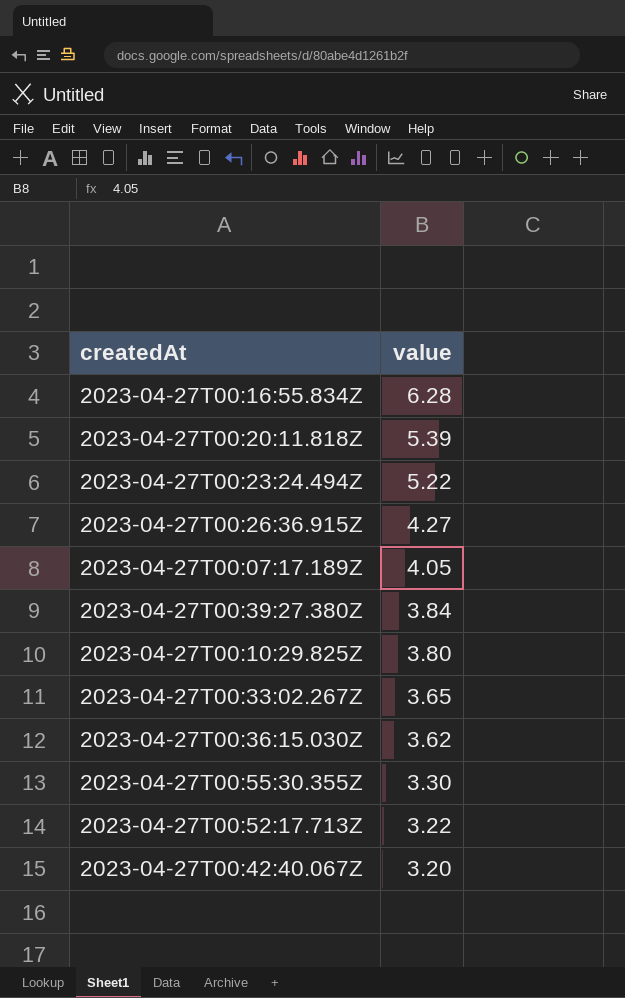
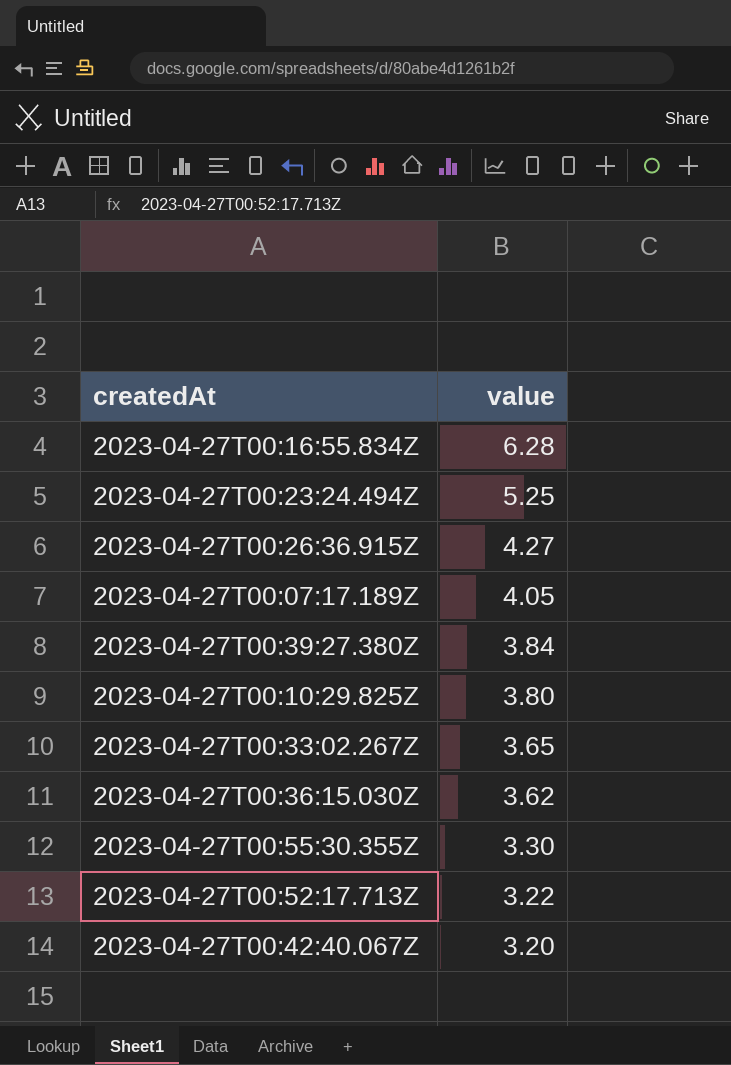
row 2023-04-27T00:20:11.818Z: 5.39 -> none
2023-04-27T00:23:24.494Z | value: 5.22 -> 5.25

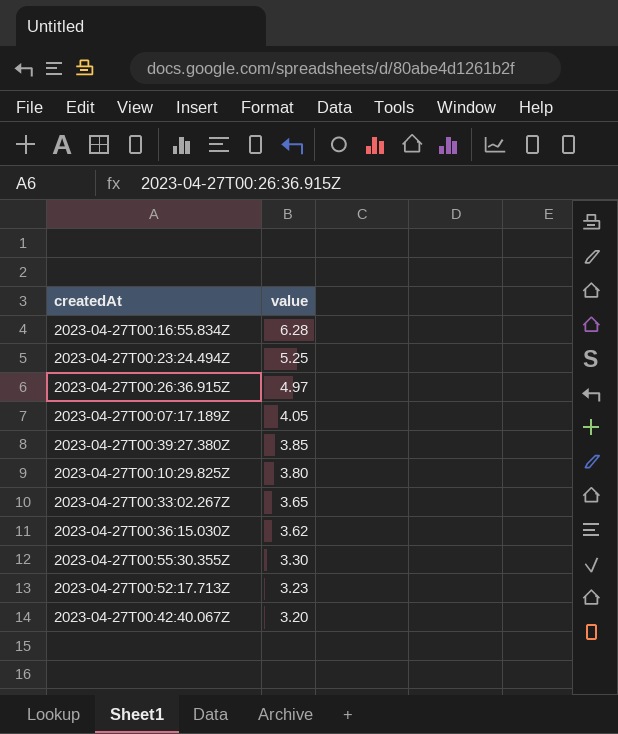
2023-04-27T00:26:36.915Z | value: 4.27 -> 4.97
2023-04-27T00:39:27.380Z | value: 3.84 -> 3.85
2023-04-27T00:52:17.713Z | value: 3.22 -> 3.23

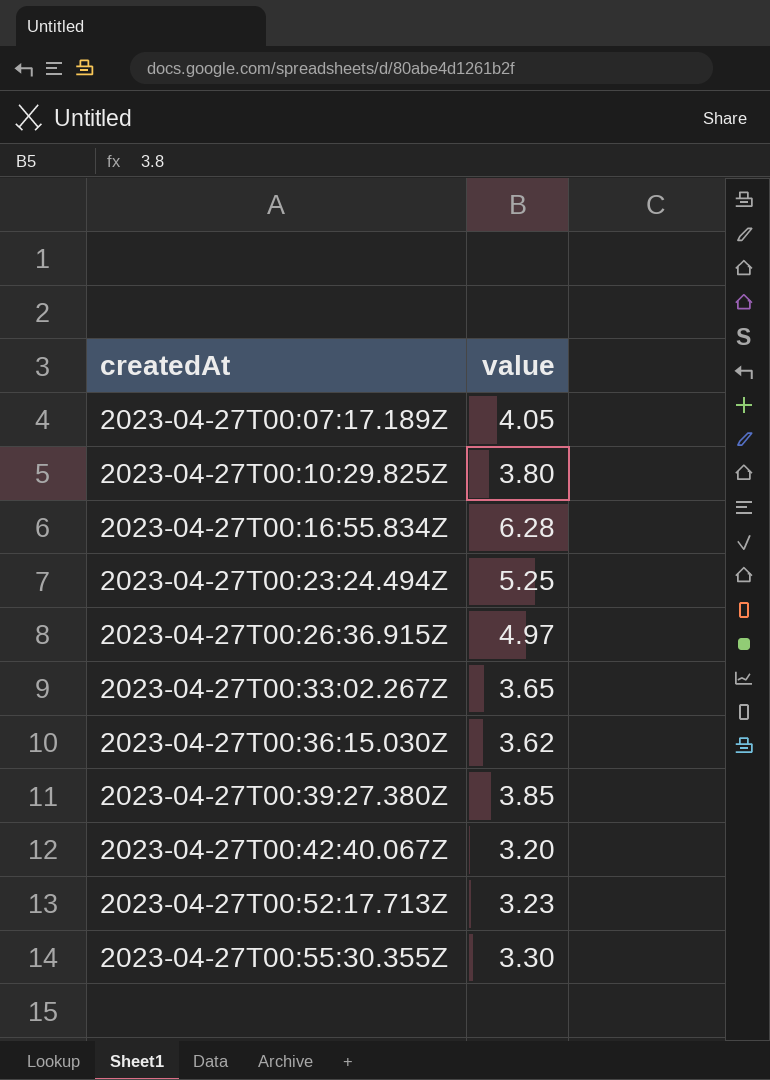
row order: value descending -> createdAt ascending

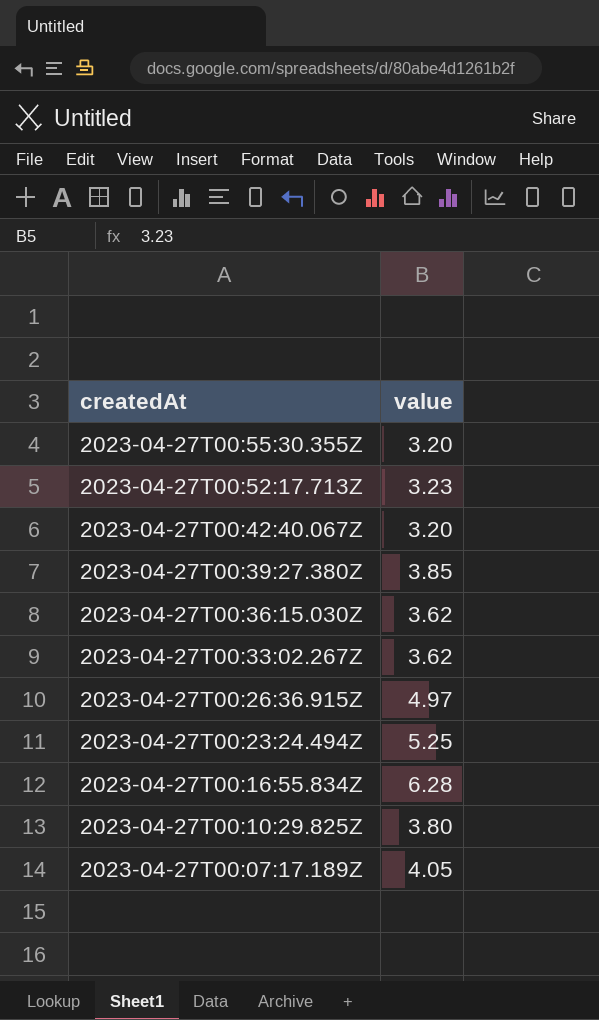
row order: createdAt ascending -> createdAt descending
2023-04-27T00:55:30.355Z | value: 3.30 -> 3.20
2023-04-27T00:33:02.267Z | value: 3.65 -> 3.62

